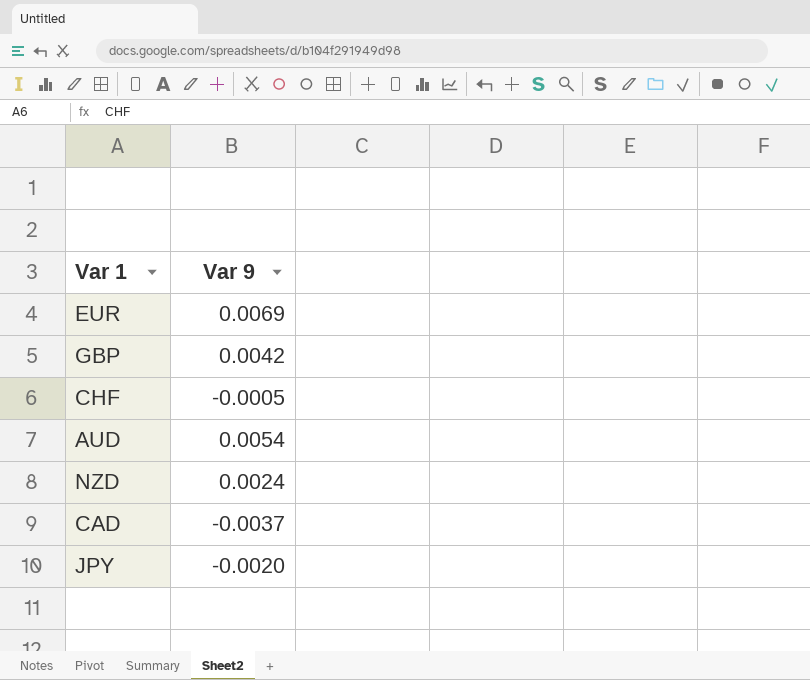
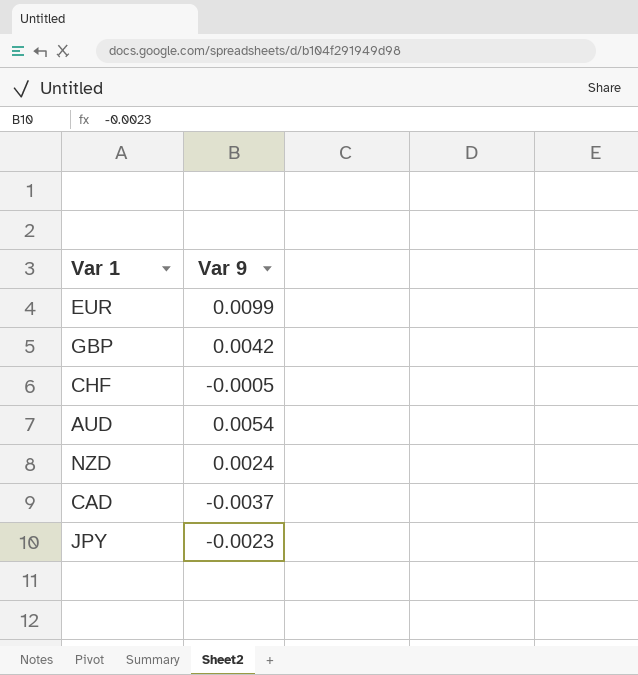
EUR | Var 9: 0.0069 -> 0.0099
JPY | Var 9: -0.0020 -> -0.0023

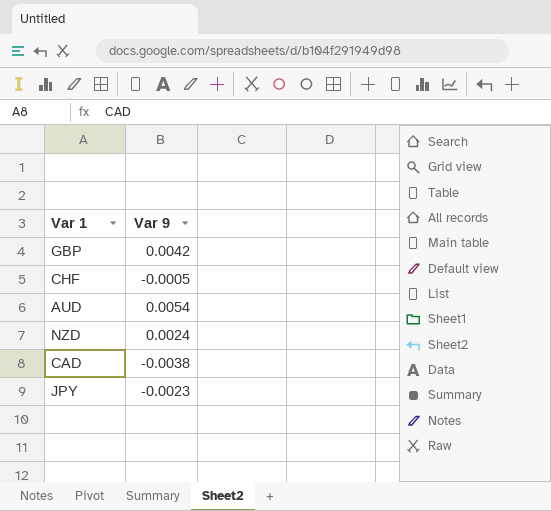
row EUR: 0.0099 -> none
CAD | Var 9: -0.0037 -> -0.0038

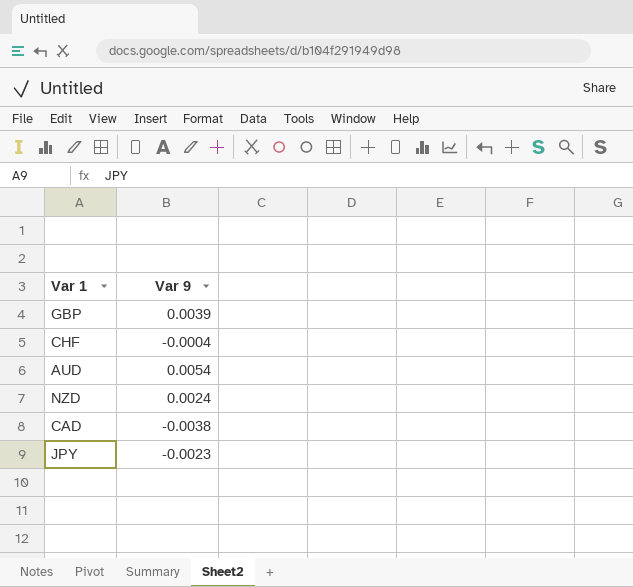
GBP | Var 9: 0.0042 -> 0.0039
CHF | Var 9: -0.0005 -> -0.0004

